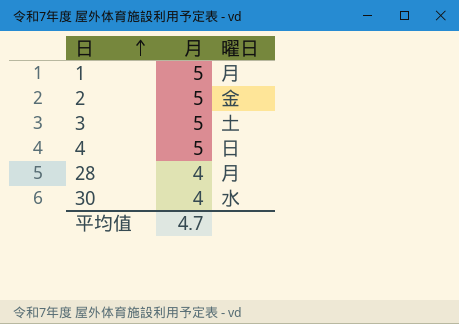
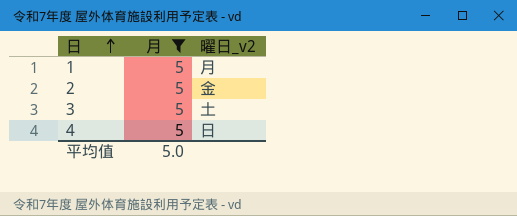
filter: none -> 月 = 5
column name: 曜日 -> 曜日_v2
平均值 | 月: 4.7 -> 5.0

